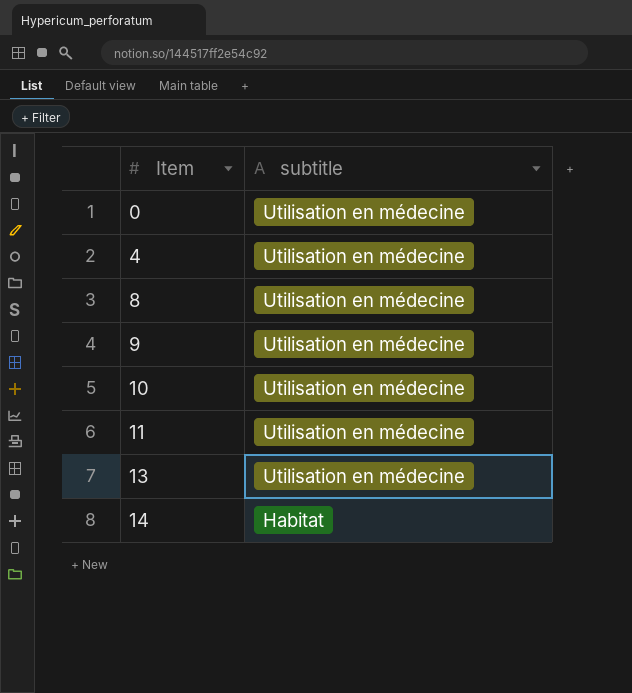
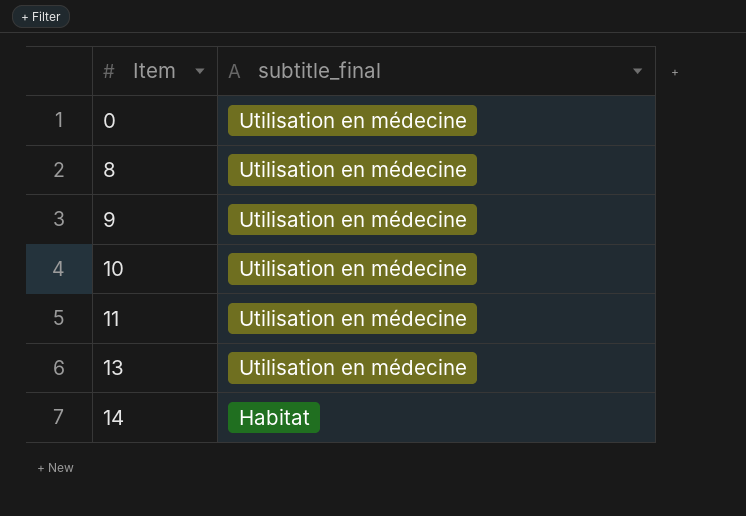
column name: subtitle -> subtitle_final
row 4: Utilisation en médecine -> none

